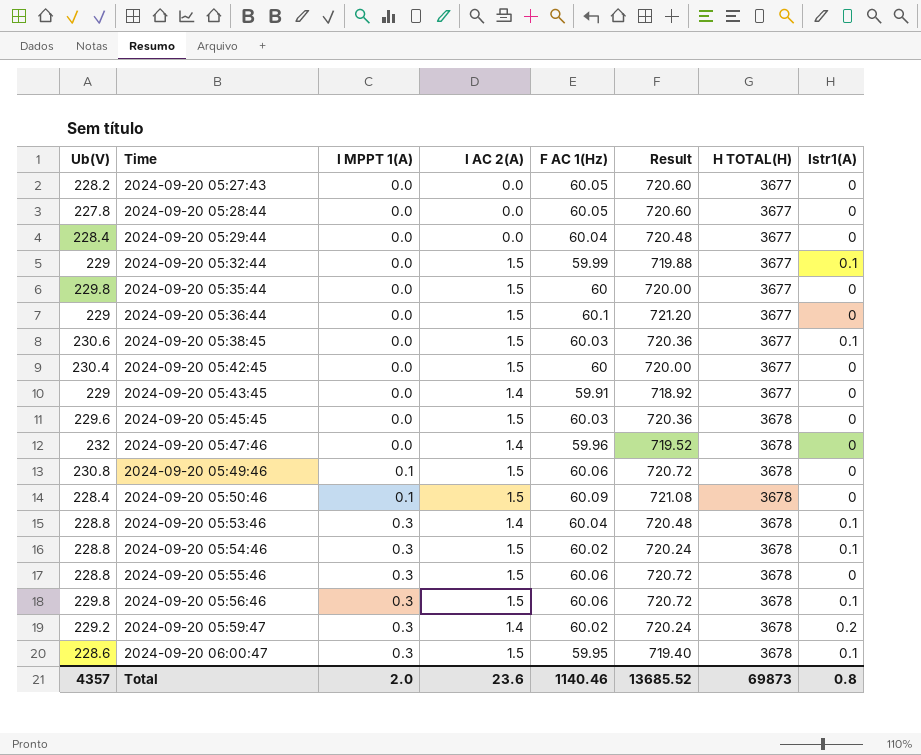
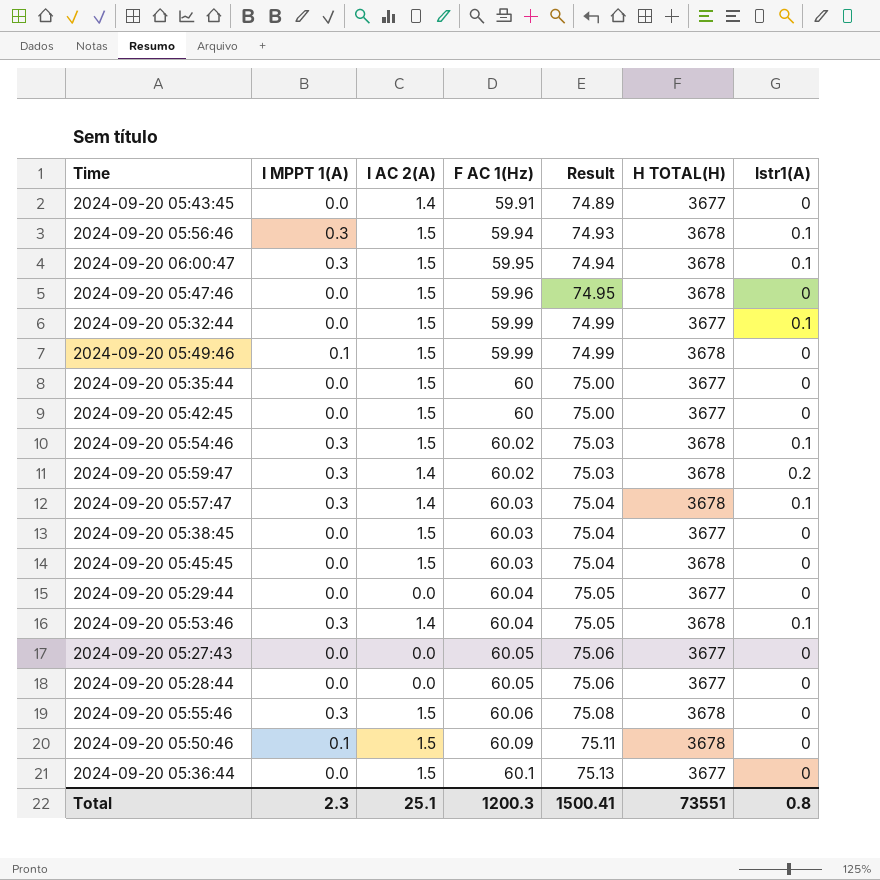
row order: Time ascending -> F AC 1(Hz) ascending
column Ub(V) | position: 1 -> none
column Result | formula: [F AC 1(Hz)] * 12 -> [F AC 1(Hz)] * 1.25
2024-09-20 05:56:46 | F AC 1(Hz): 60.06 -> 59.94
2024-09-20 05:47:46 | I AC 2(A): 1.4 -> 1.5
2024-09-20 05:49:46 | F AC 1(Hz): 60.06 -> 59.99
row 2024-09-20 05:57:47: none -> 0.3 | 1.4 | 60.03 | 75.04 | 3678 | 0.1
2024-09-20 05:38:45 | Istr1(A): 0.1 -> 0
Total | I MPPT 1(A): 2.0 -> 2.3
Total | I AC 2(A): 23.6 -> 25.1
Total | F AC 1(Hz): 1140.46 -> 1200.3
Total | Result: 13685.52 -> 1500.41
Total | H TOTAL(H): 69873 -> 73551

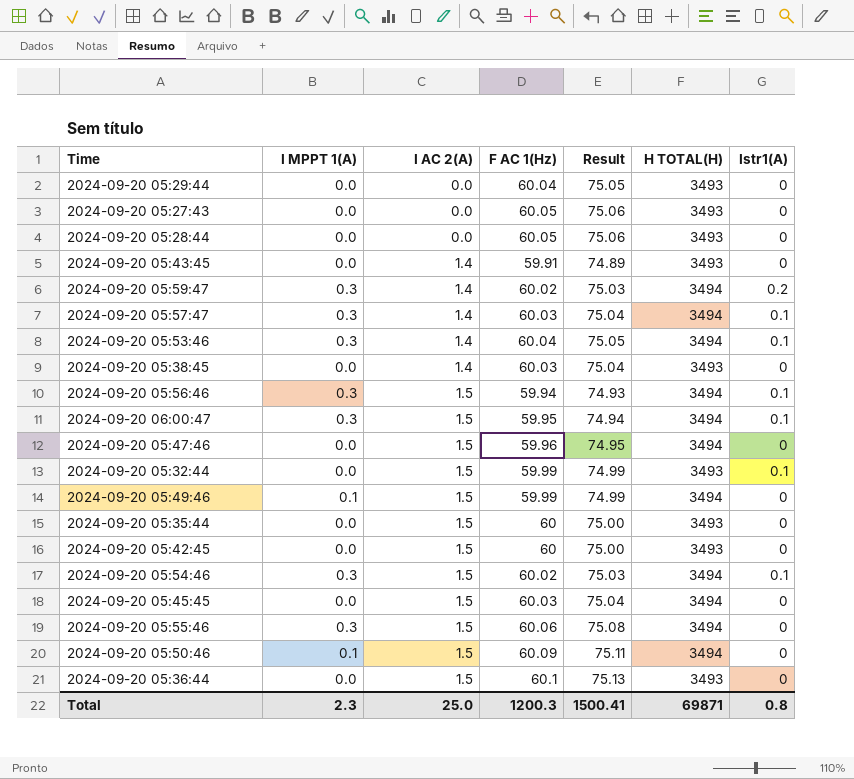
row order: F AC 1(Hz) ascending -> I AC 2(A) ascending
2024-09-20 05:29:44 | H TOTAL(H): 3677 -> 3493
2024-09-20 05:27:43 | H TOTAL(H): 3677 -> 3493
2024-09-20 05:28:44 | H TOTAL(H): 3677 -> 3493
2024-09-20 05:43:45 | H TOTAL(H): 3677 -> 3493
2024-09-20 05:59:47 | H TOTAL(H): 3678 -> 3494
2024-09-20 05:57:47 | H TOTAL(H): 3678 -> 3494
2024-09-20 05:53:46 | H TOTAL(H): 3678 -> 3494
2024-09-20 05:38:45 | I AC 2(A): 1.5 -> 1.4
2024-09-20 05:38:45 | H TOTAL(H): 3677 -> 3493
2024-09-20 05:56:46 | H TOTAL(H): 3678 -> 3494
2024-09-20 06:00:47 | H TOTAL(H): 3678 -> 3494
2024-09-20 05:47:46 | H TOTAL(H): 3678 -> 3494
2024-09-20 05:32:44 | H TOTAL(H): 3677 -> 3493
2024-09-20 05:49:46 | H TOTAL(H): 3678 -> 3494
2024-09-20 05:35:44 | H TOTAL(H): 3677 -> 3493
2024-09-20 05:42:45 | H TOTAL(H): 3677 -> 3493
2024-09-20 05:54:46 | H TOTAL(H): 3678 -> 3494
2024-09-20 05:45:45 | H TOTAL(H): 3678 -> 3494
2024-09-20 05:55:46 | H TOTAL(H): 3678 -> 3494
2024-09-20 05:50:46 | H TOTAL(H): 3678 -> 3494
2024-09-20 05:36:44 | H TOTAL(H): 3677 -> 3493
Total | I AC 2(A): 25.1 -> 25.0
Total | H TOTAL(H): 73551 -> 69871

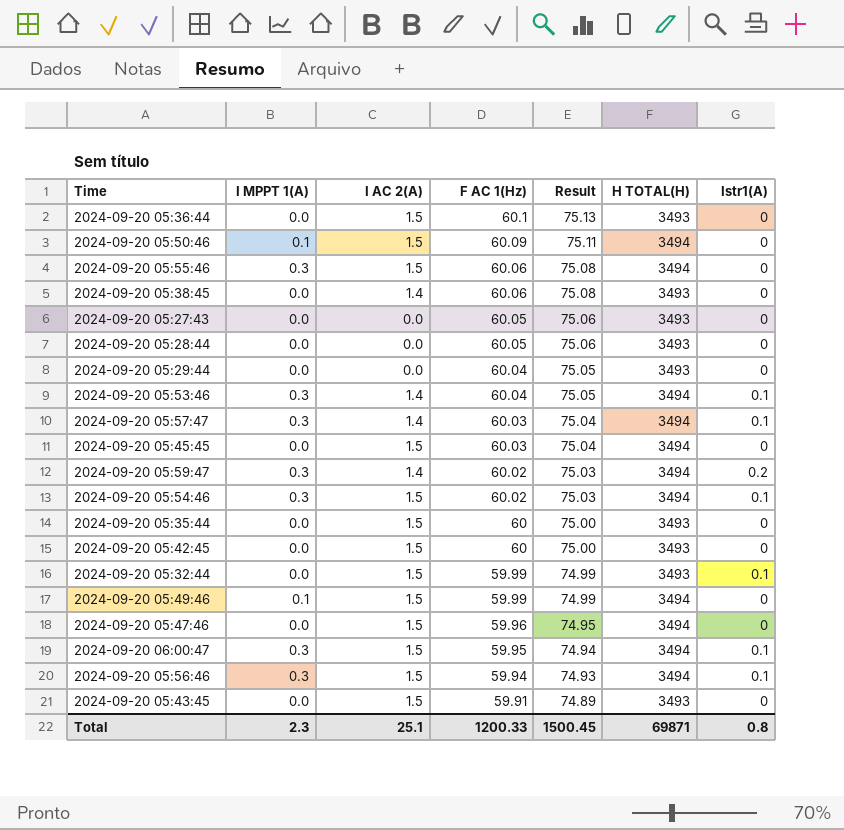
row order: I AC 2(A) ascending -> F AC 1(Hz) descending
2024-09-20 05:38:45 | F AC 1(Hz): 60.03 -> 60.06
2024-09-20 05:38:45 | Result: 75.04 -> 75.08
2024-09-20 05:43:45 | I AC 2(A): 1.4 -> 1.5
Total | I AC 2(A): 25.0 -> 25.1
Total | F AC 1(Hz): 1200.3 -> 1200.33
Total | Result: 1500.41 -> 1500.45

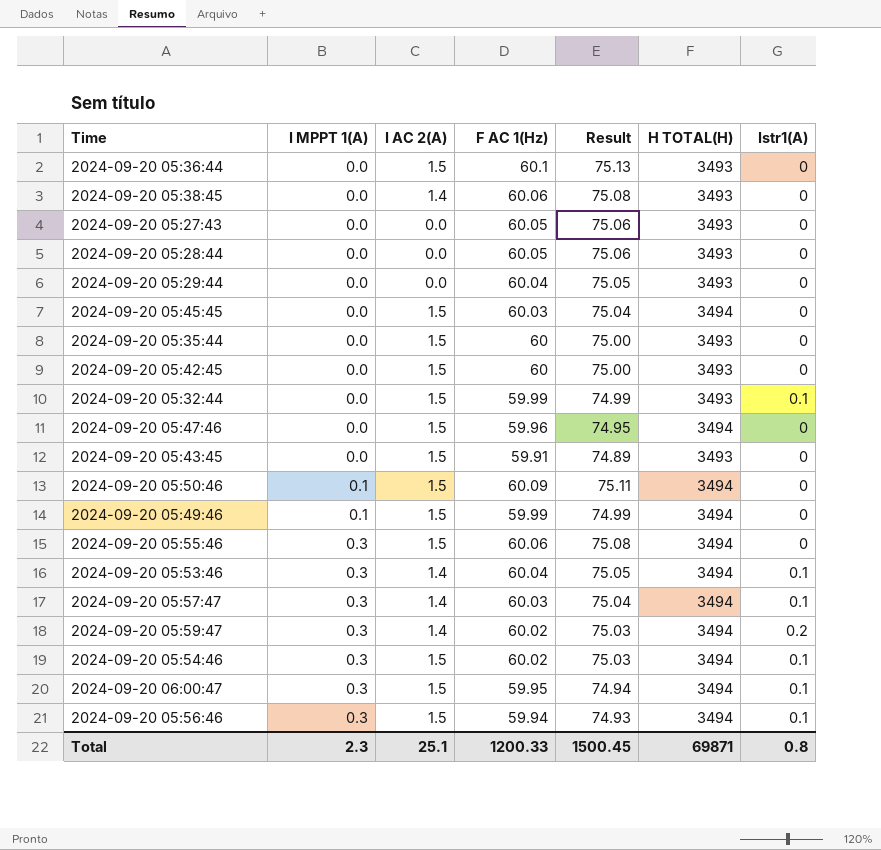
row order: F AC 1(Hz) descending -> I MPPT 1(A) ascending

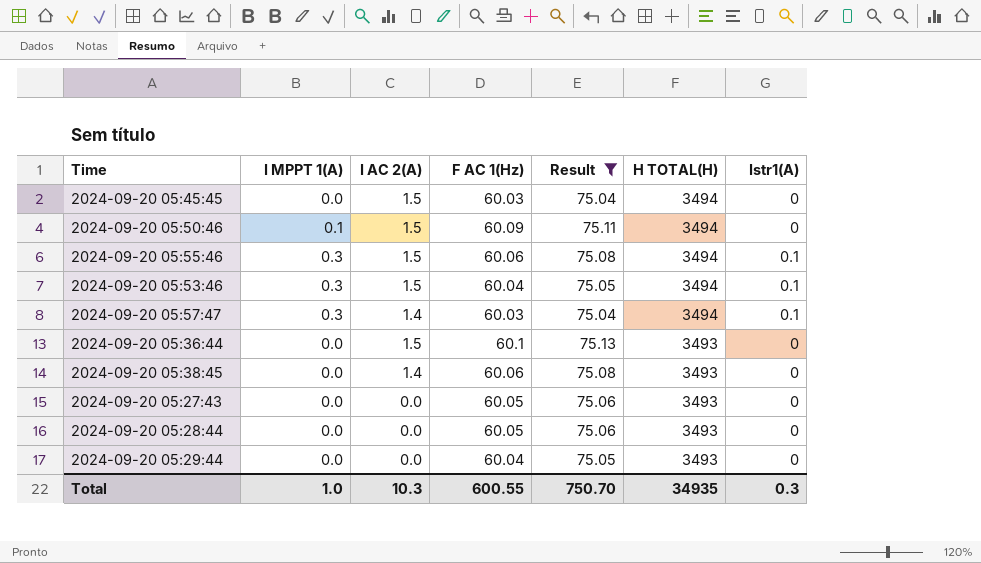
filter: none -> Result >= 75.04
row order: I MPPT 1(A) ascending -> H TOTAL(H) descending
2024-09-20 05:55:46 | Istr1(A): 0 -> 0.1
2024-09-20 05:53:46 | I AC 2(A): 1.4 -> 1.5
Total | I MPPT 1(A): 2.3 -> 1.0
Total | I AC 2(A): 25.1 -> 10.3
Total | F AC 1(Hz): 1200.33 -> 600.55
Total | Result: 1500.45 -> 750.70
Total | H TOTAL(H): 69871 -> 34935
Total | Istr1(A): 0.8 -> 0.3

